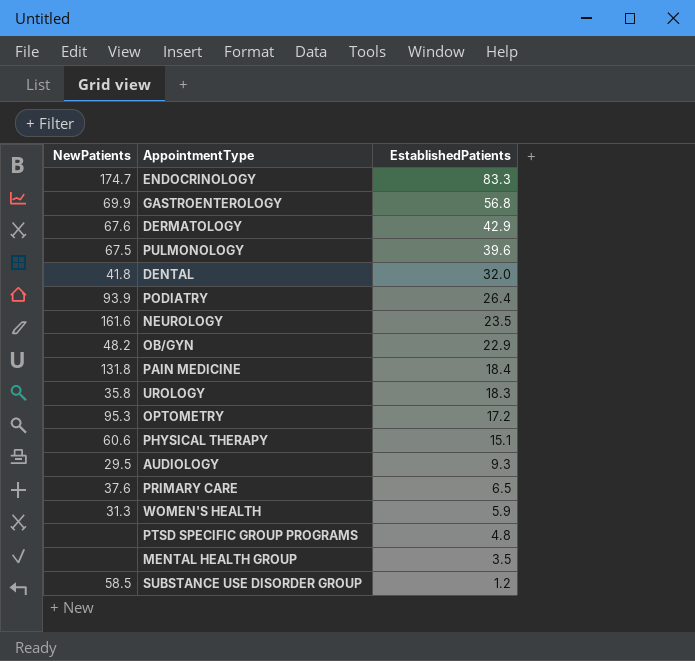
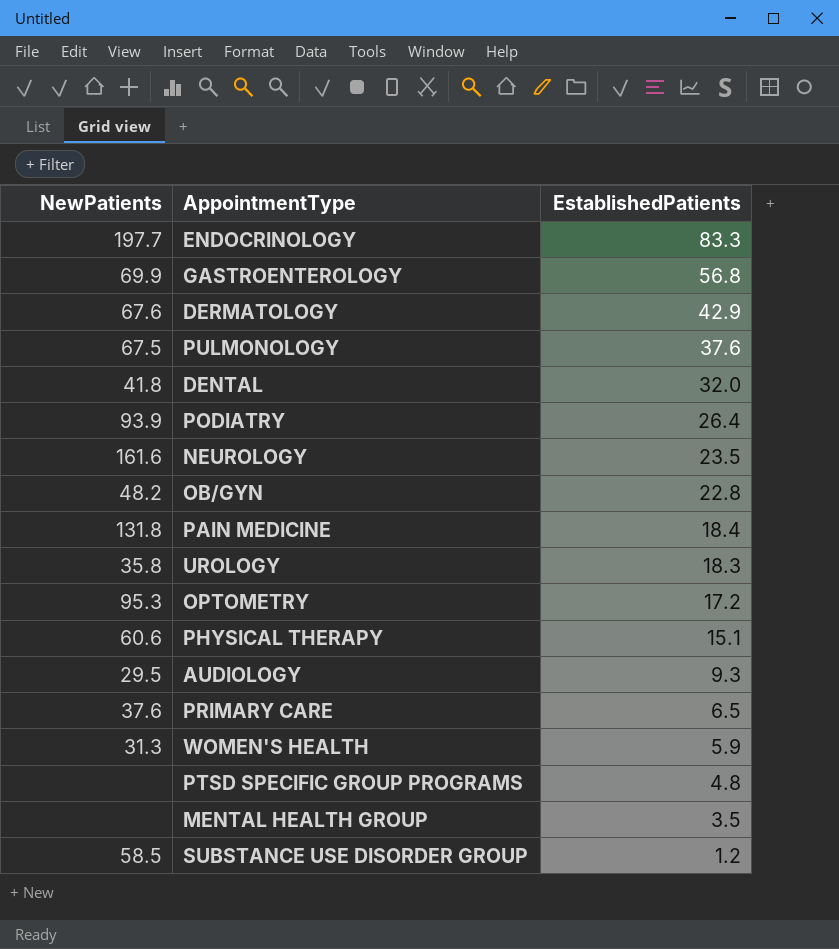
ENDOCRINOLOGY | NewPatients: 174.7 -> 197.7
PULMONOLOGY | EstablishedPatients: 39.6 -> 37.6
OB/GYN | EstablishedPatients: 22.9 -> 22.8

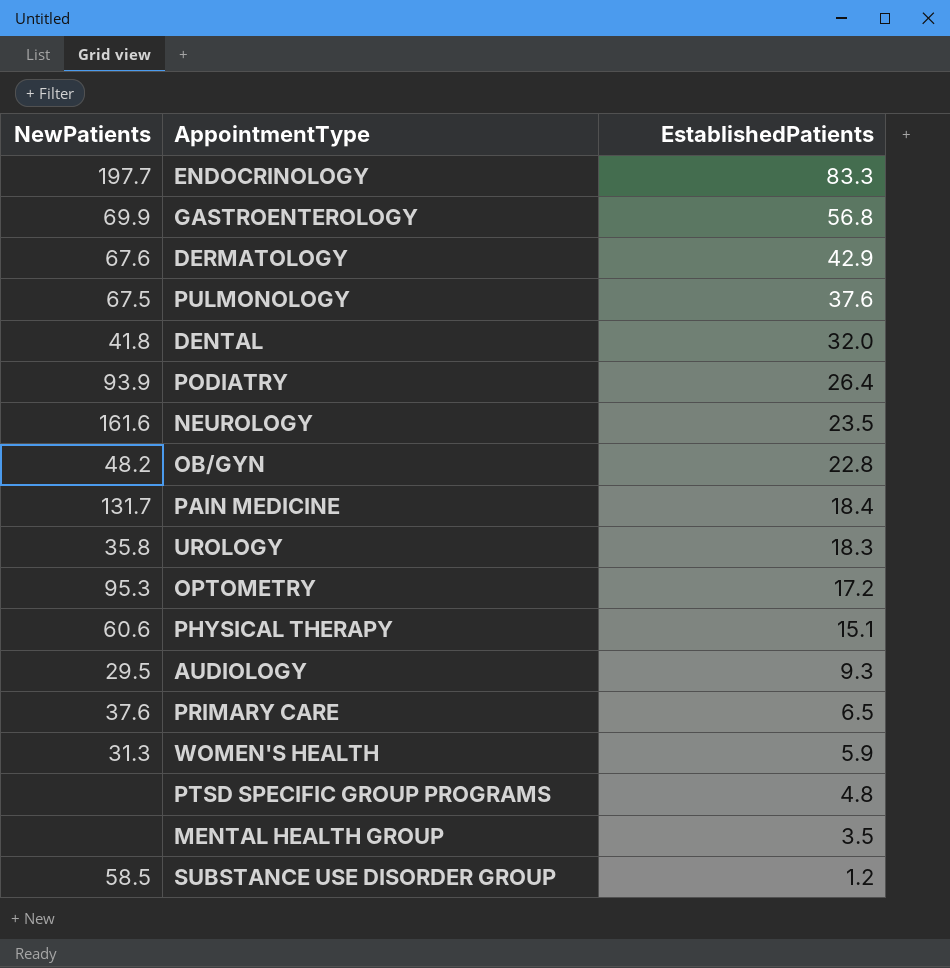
PAIN MEDICINE | NewPatients: 131.8 -> 131.7

